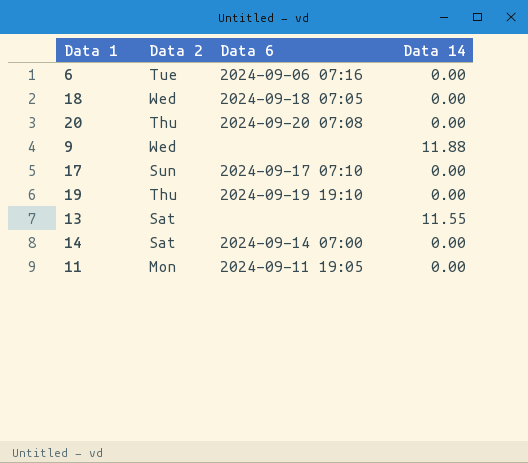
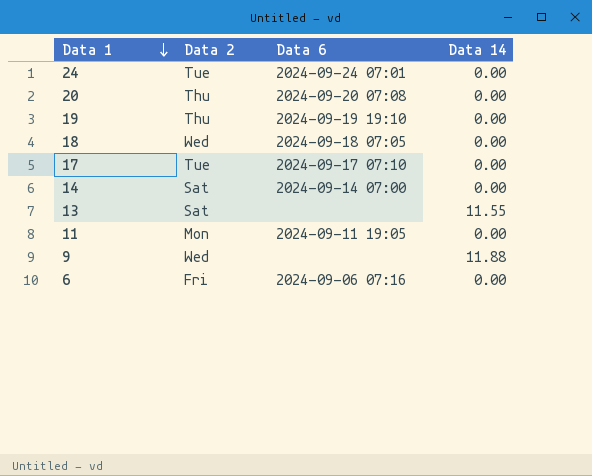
row order: none -> Data 1 descending
row 24: none -> Tue | 2024-09-24 07:01 | 0.00
17 | Data 2: Sun -> Tue
6 | Data 2: Tue -> Fri

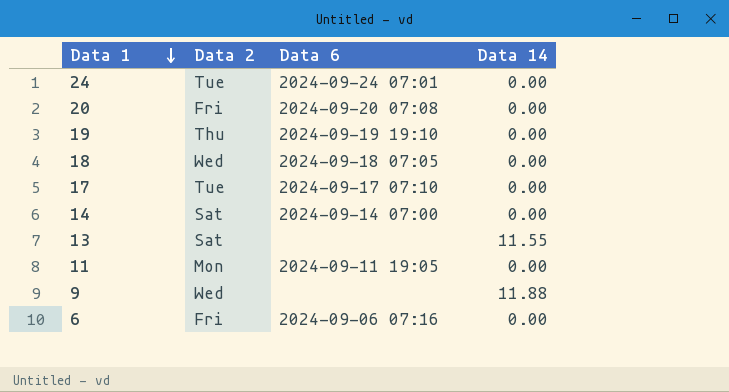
20 | Data 2: Thu -> Fri

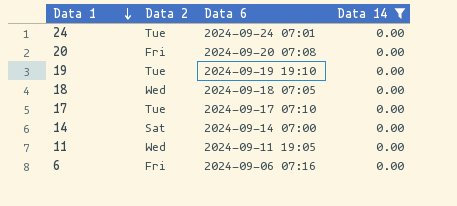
filter: none -> Data 14 = 0.00
19 | Data 2: Thu -> Tue
11 | Data 2: Mon -> Wed

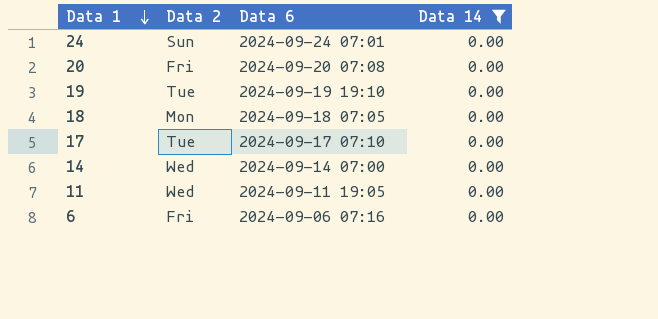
24 | Data 2: Tue -> Sun
18 | Data 2: Wed -> Mon
14 | Data 2: Sat -> Wed

